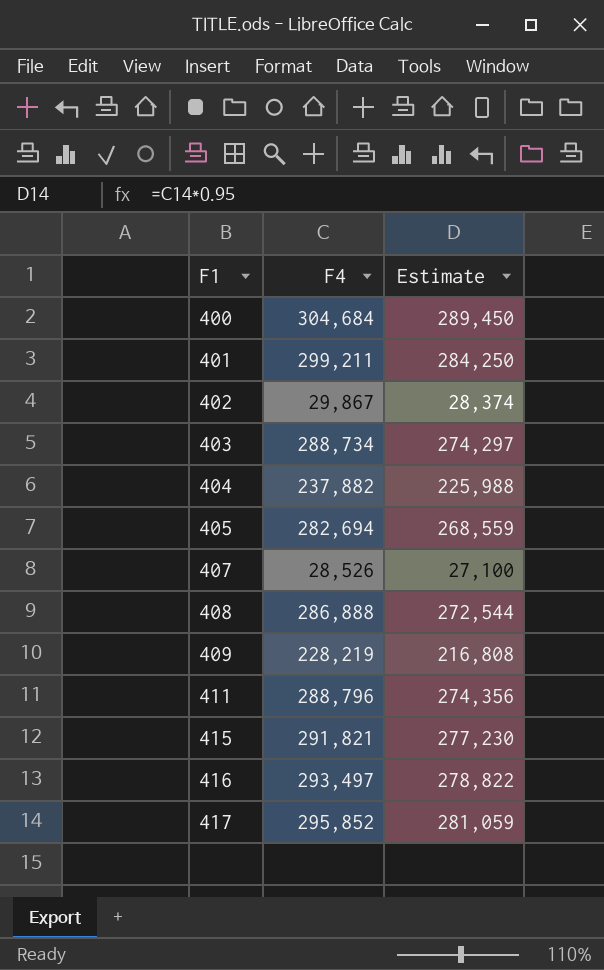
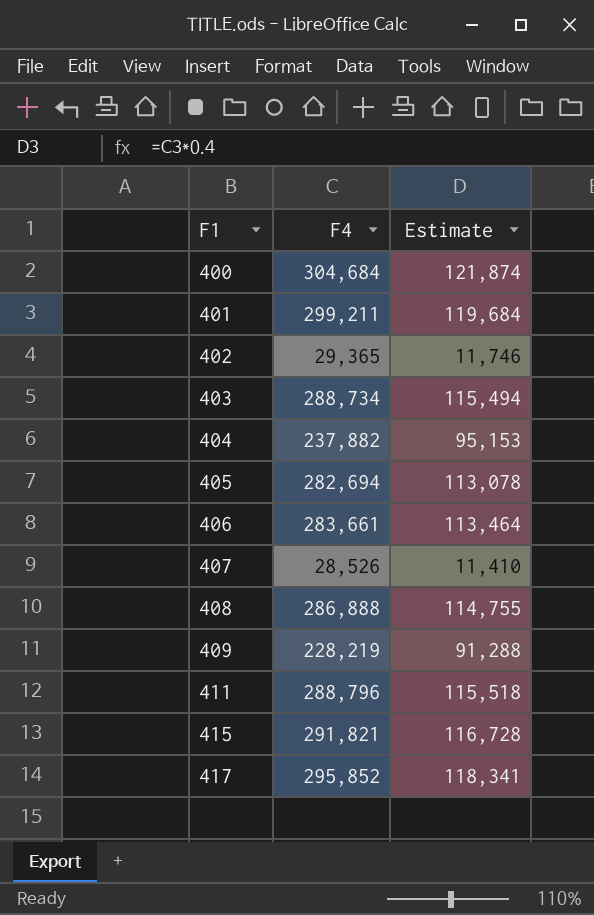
column Estimate | formula: [F4] * 0.95 -> [F4] * 0.4
row 416: 293,497 | 278,822 -> none
402 | F4: 29,867 -> 29,365
row 406: none -> 283,661 | 113,464

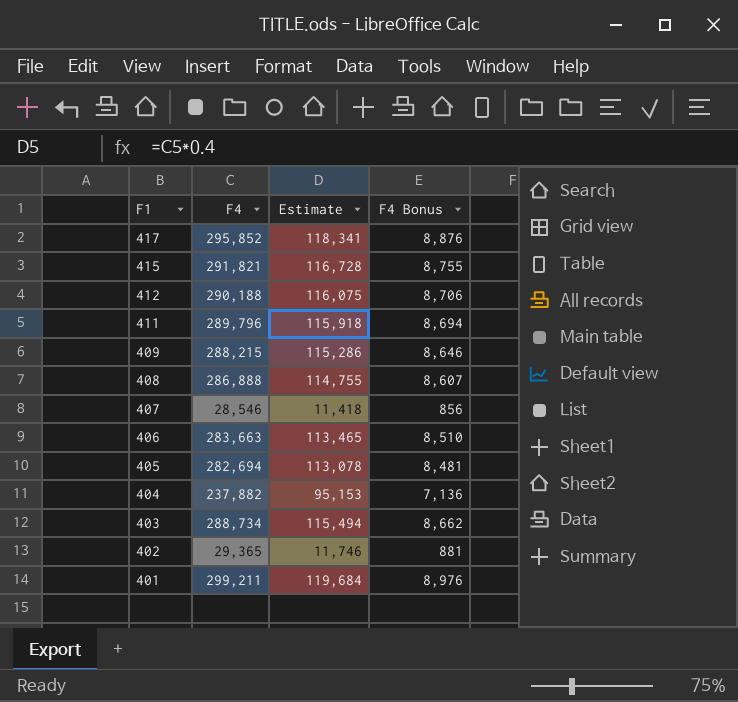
row order: F1 ascending -> F1 descending
column F4 Bonus | formula: none -> [F4] * 0.03
row 400: 304,684 | 121,874 -> none
row 412: none -> 290,188 | 116,075 | 8,706
411 | F4: 288,796 -> 289,796
411 | Estimate: 115,518 -> 115,918
409 | F4: 228,219 -> 288,215
409 | Estimate: 91,288 -> 115,286
407 | F4: 28,526 -> 28,546
407 | Estimate: 11,410 -> 11,418
406 | F4: 283,661 -> 283,663
406 | Estimate: 113,464 -> 113,465

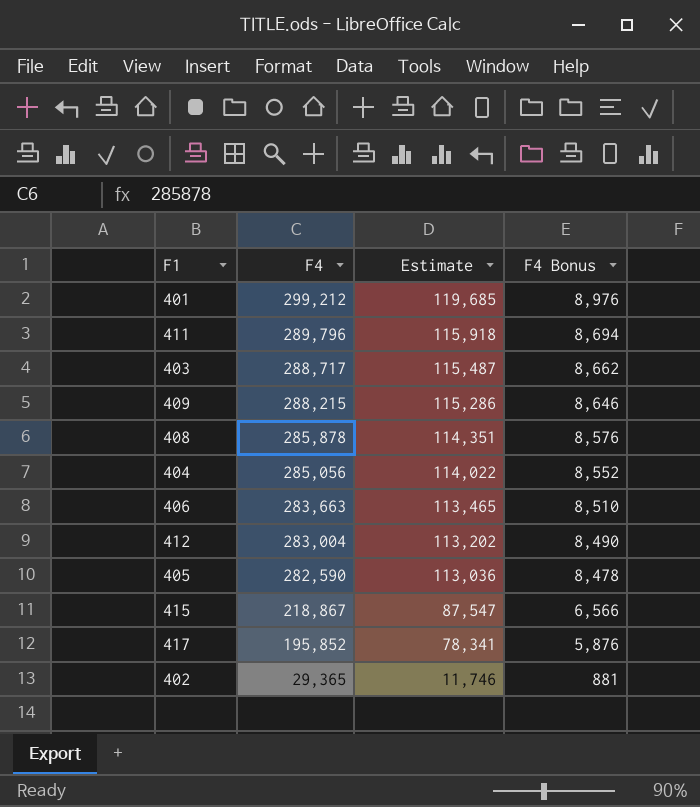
row order: F1 descending -> F4 descending
row 407: 28,546 | 11,418 | 856 -> none
401 | F4: 299,211 -> 299,212
401 | Estimate: 119,684 -> 119,685
403 | F4: 288,734 -> 288,717
403 | Estimate: 115,494 -> 115,487
408 | F4: 286,888 -> 285,878
408 | Estimate: 114,755 -> 114,351
408 | F4 Bonus: 8,607 -> 8,576
404 | F4: 237,882 -> 285,056
404 | Estimate: 95,153 -> 114,022
404 | F4 Bonus: 7,136 -> 8,552
412 | F4: 290,188 -> 283,004
412 | Estimate: 116,075 -> 113,202
412 | F4 Bonus: 8,706 -> 8,490
405 | F4: 282,694 -> 282,590
405 | Estimate: 113,078 -> 113,036
405 | F4 Bonus: 8,481 -> 8,478
415 | F4: 291,821 -> 218,867
415 | Estimate: 116,728 -> 87,547
415 | F4 Bonus: 8,755 -> 6,566
417 | F4: 295,852 -> 195,852
417 | Estimate: 118,341 -> 78,341
417 | F4 Bonus: 8,876 -> 5,876

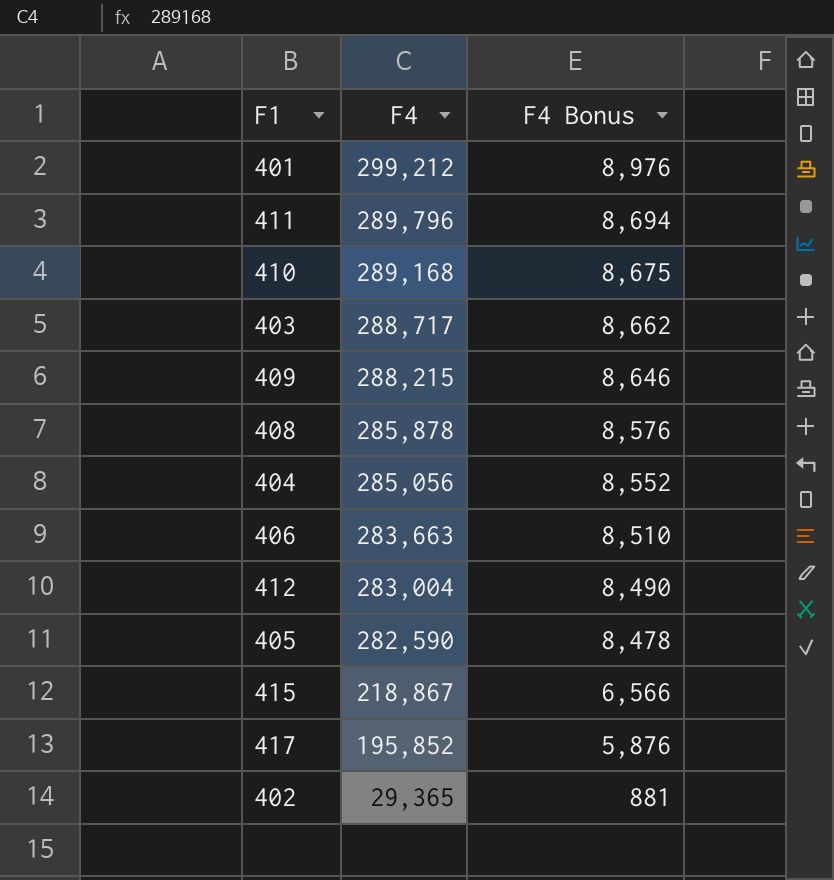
column Estimate | formula: [F4] * 0.4 -> none
row 410: none -> 289,168 | 8,675

